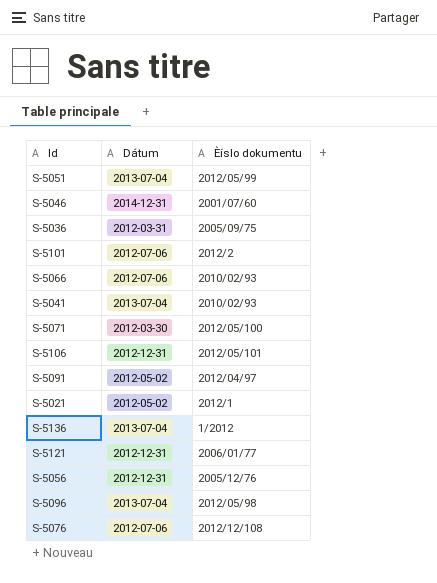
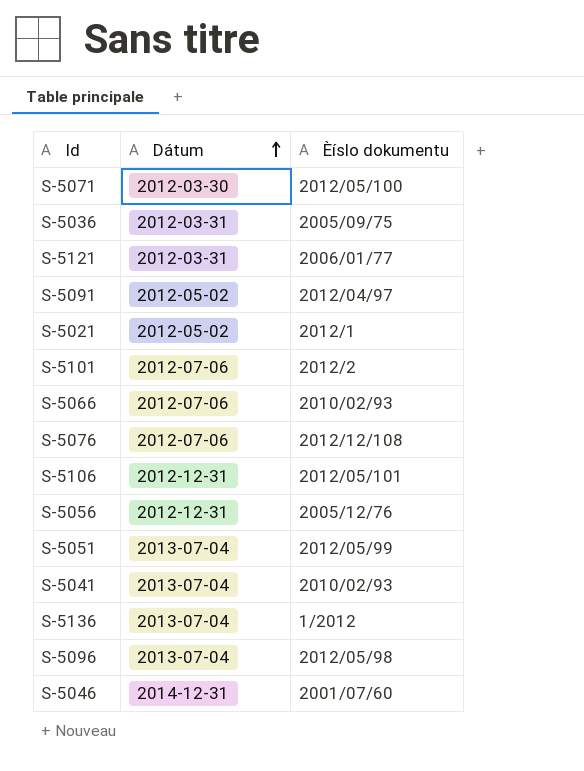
row order: none -> Dátum ascending
S-5121 | Dátum: 2012-12-31 -> 2012-03-31

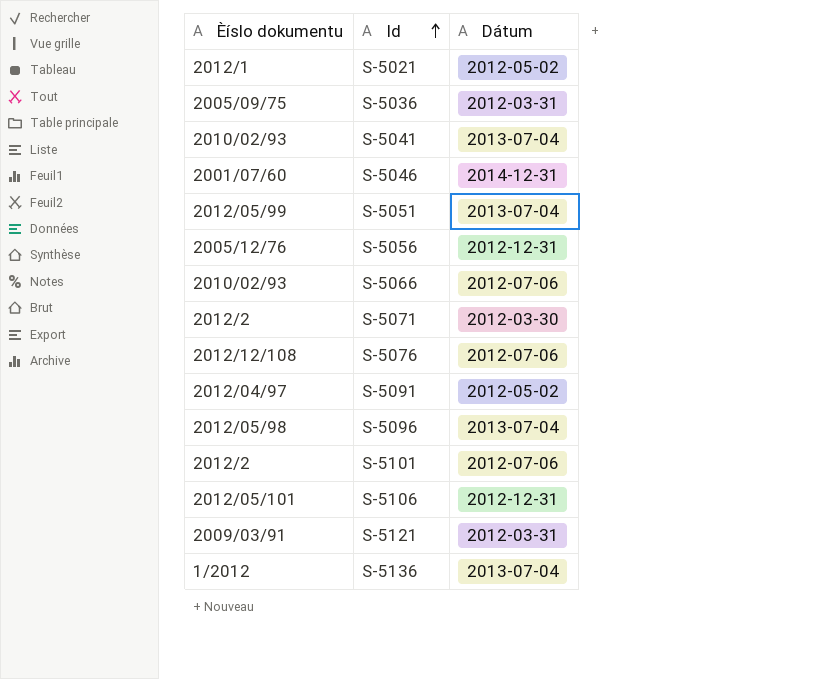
row order: Dátum ascending -> Id ascending
column Èíslo dokumentu | position: 3 -> 1
S-5071 | Èíslo dokumentu: 2012/05/100 -> 2012/2
S-5121 | Èíslo dokumentu: 2006/01/77 -> 2009/03/91

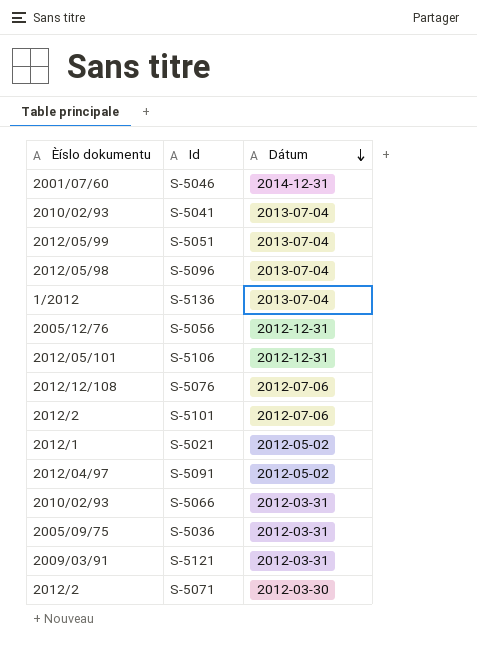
row order: Id ascending -> Dátum descending
S-5066 | Dátum: 2012-07-06 -> 2012-03-31

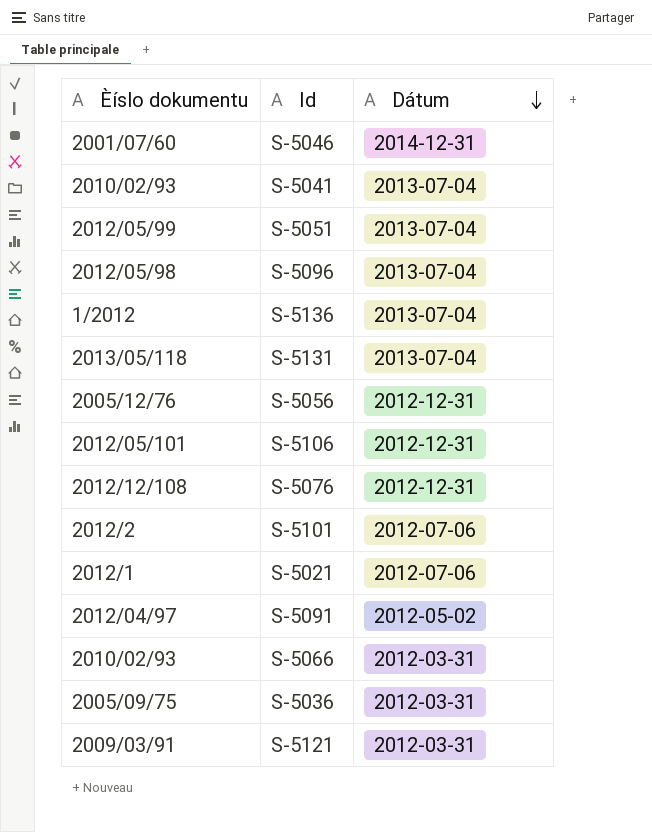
row S-5071: 2012/2 | 2012-03-30 -> none
row S-5131: none -> 2013/05/118 | 2013-07-04
S-5076 | Dátum: 2012-07-06 -> 2012-12-31
S-5021 | Dátum: 2012-05-02 -> 2012-07-06

